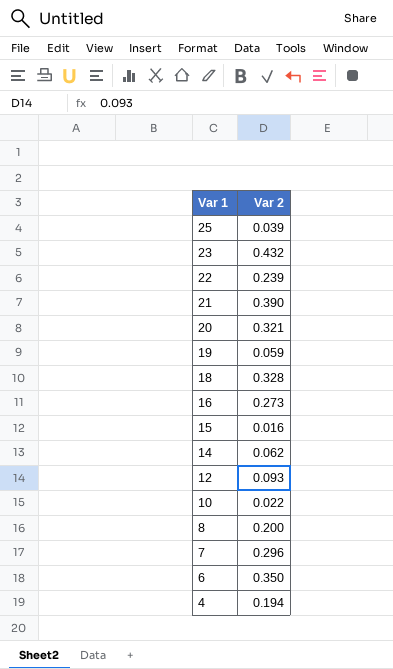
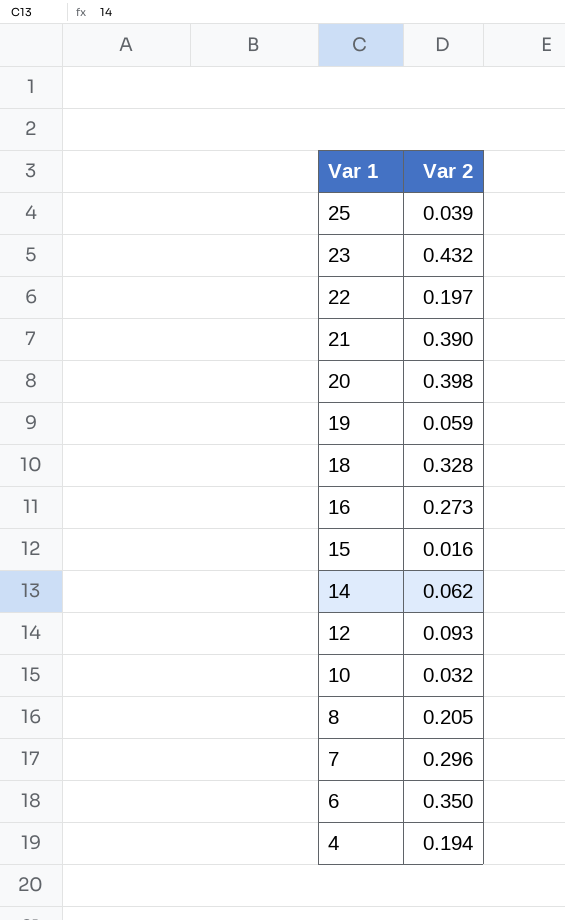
22 | Var 2: 0.239 -> 0.197
20 | Var 2: 0.321 -> 0.398
10 | Var 2: 0.022 -> 0.032
8 | Var 2: 0.200 -> 0.205

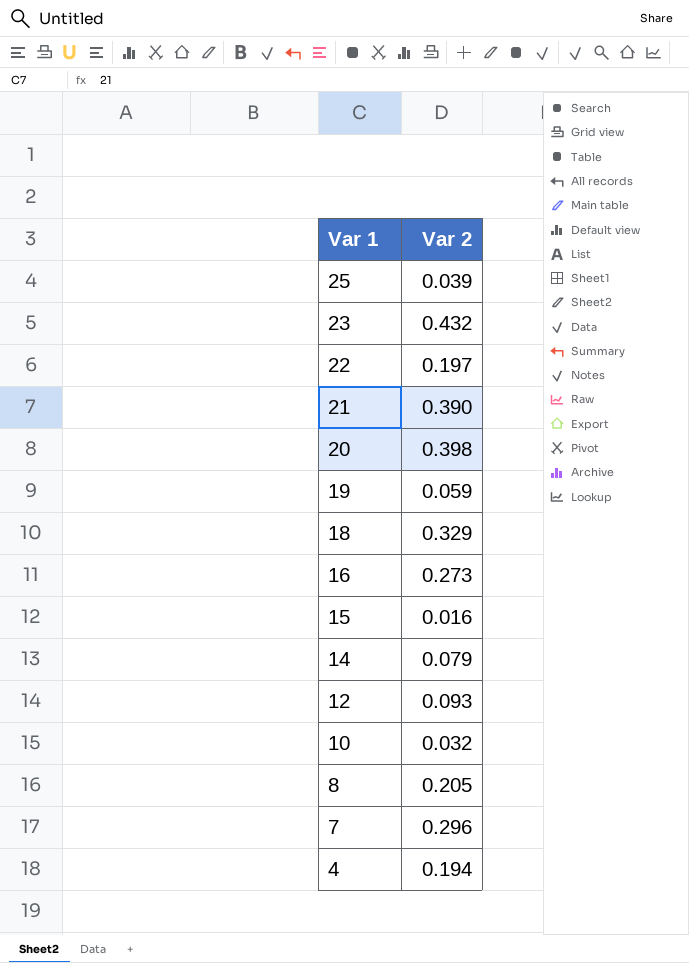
row 6: 0.350 -> none
18 | Var 2: 0.328 -> 0.329
14 | Var 2: 0.062 -> 0.079

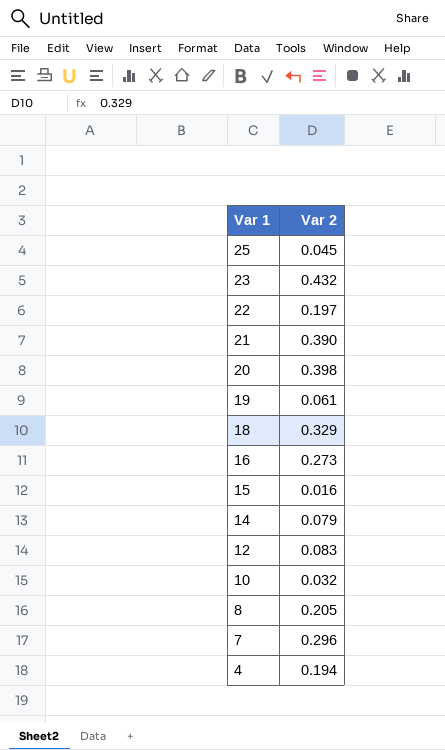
25 | Var 2: 0.039 -> 0.045
19 | Var 2: 0.059 -> 0.061
12 | Var 2: 0.093 -> 0.083

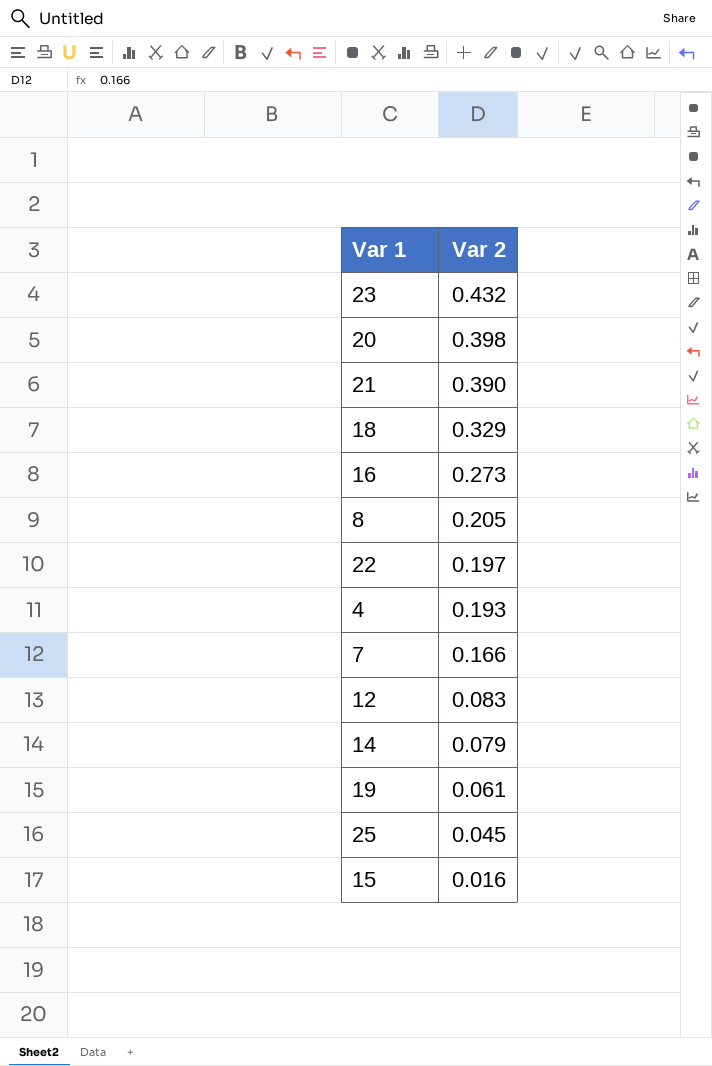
row order: Var 1 descending -> Var 2 descending
row 10: 0.032 -> none
4 | Var 2: 0.194 -> 0.193
7 | Var 2: 0.296 -> 0.166

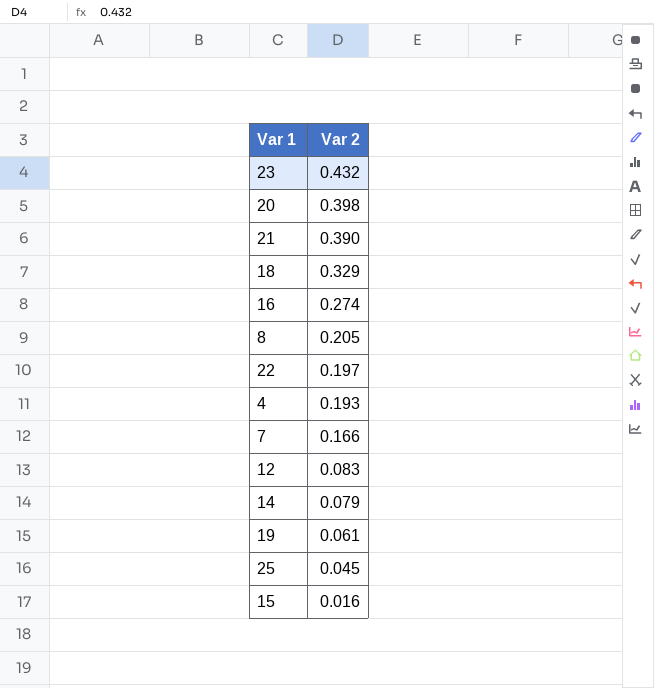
16 | Var 2: 0.273 -> 0.274

